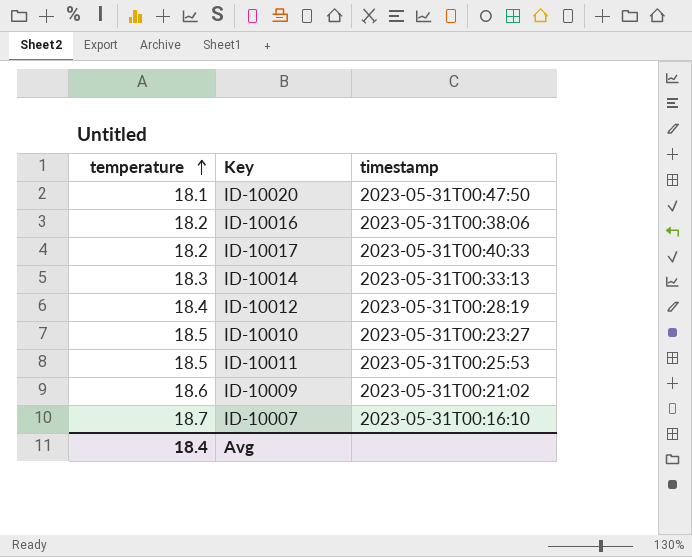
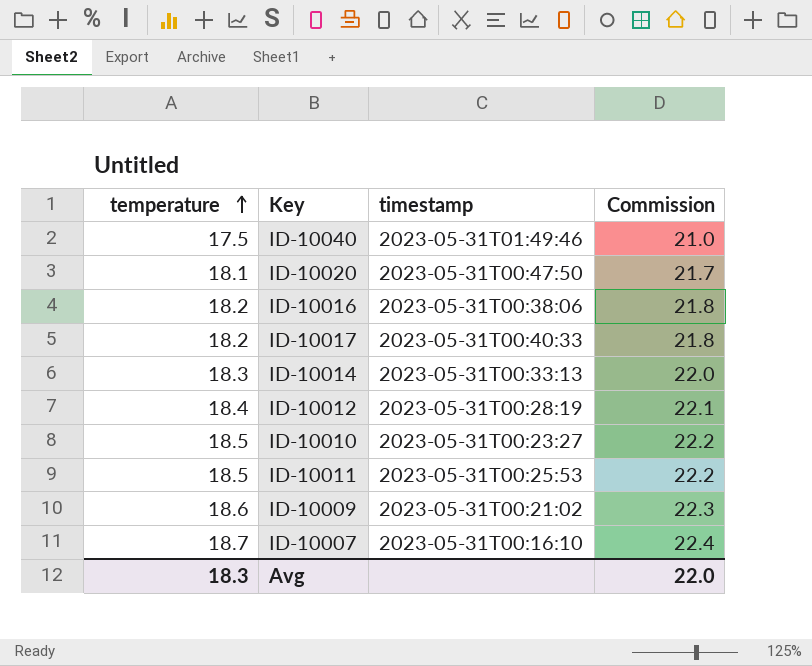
column Commission | formula: none -> [temperature] * 1.2
row ID-10040: none -> 17.5 | 2023-05-31T01:49:46 | 21.0
Avg | temperature: 18.4 -> 18.3

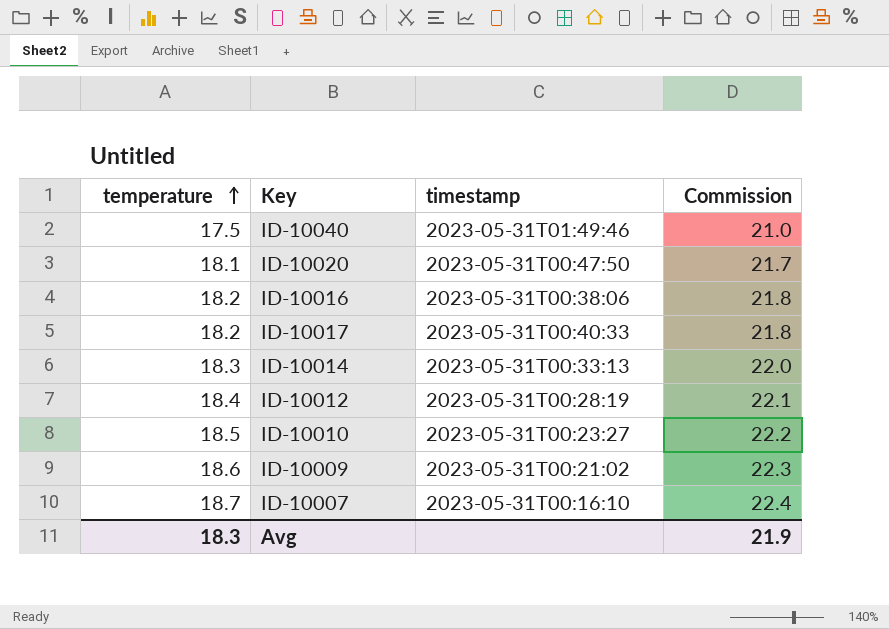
row ID-10011: 18.5 | 2023-05-31T00:25:53 | 22.2 -> none
Avg | Commission: 22.0 -> 21.9

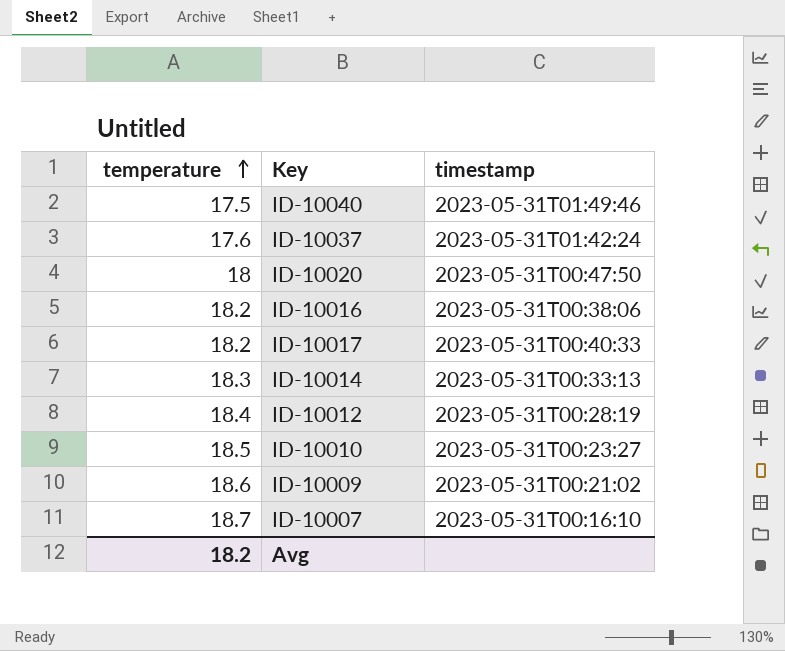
column Commission | formula: [temperature] * 1.2 -> none
row ID-10037: none -> 17.6 | 2023-05-31T01:42:24
ID-10020 | temperature: 18.1 -> 18
Avg | temperature: 18.3 -> 18.2

